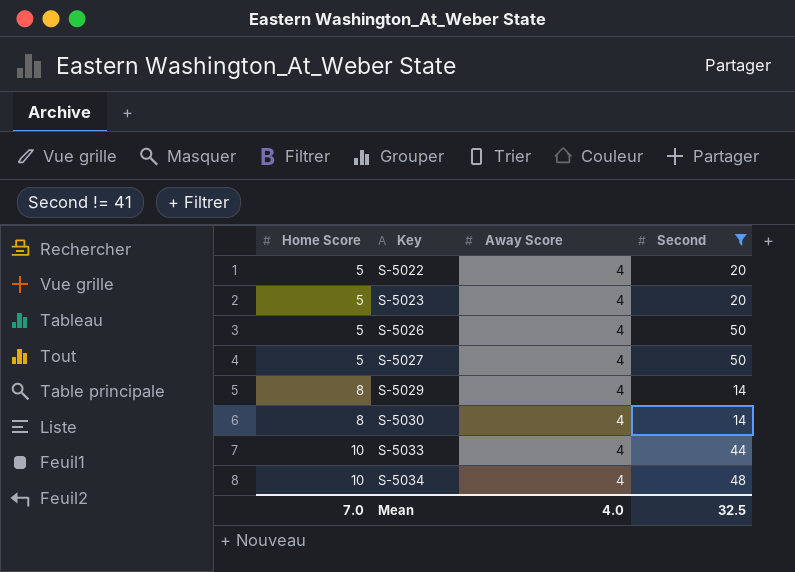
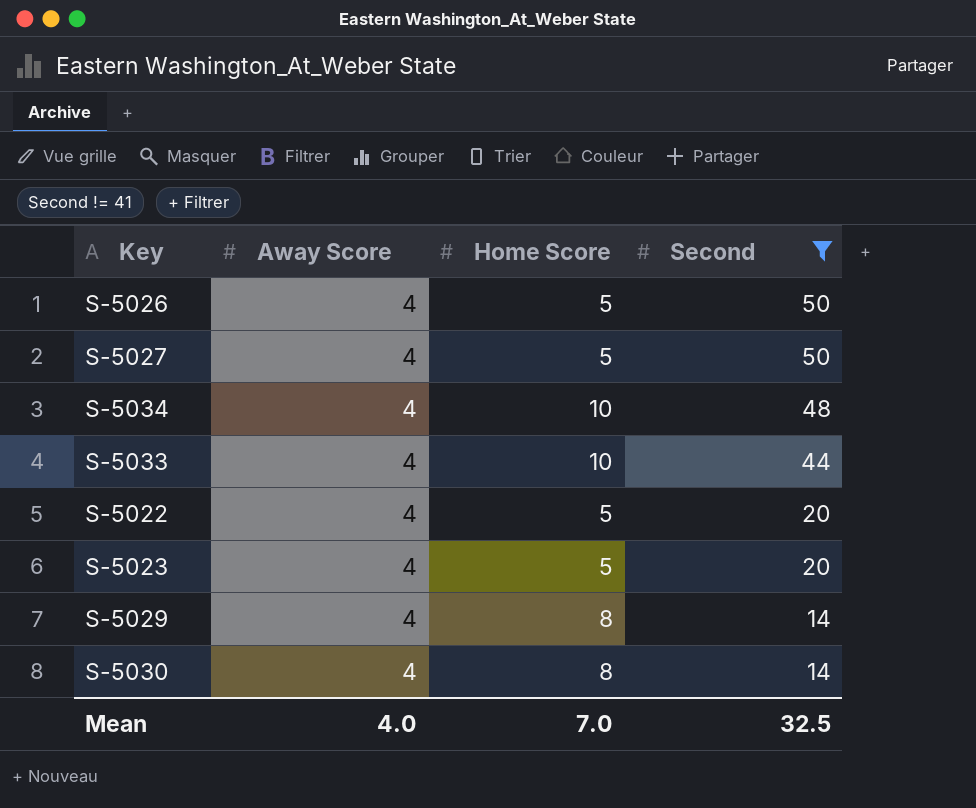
row order: Home Score ascending -> Second descending
column Home Score | position: 1 -> 3

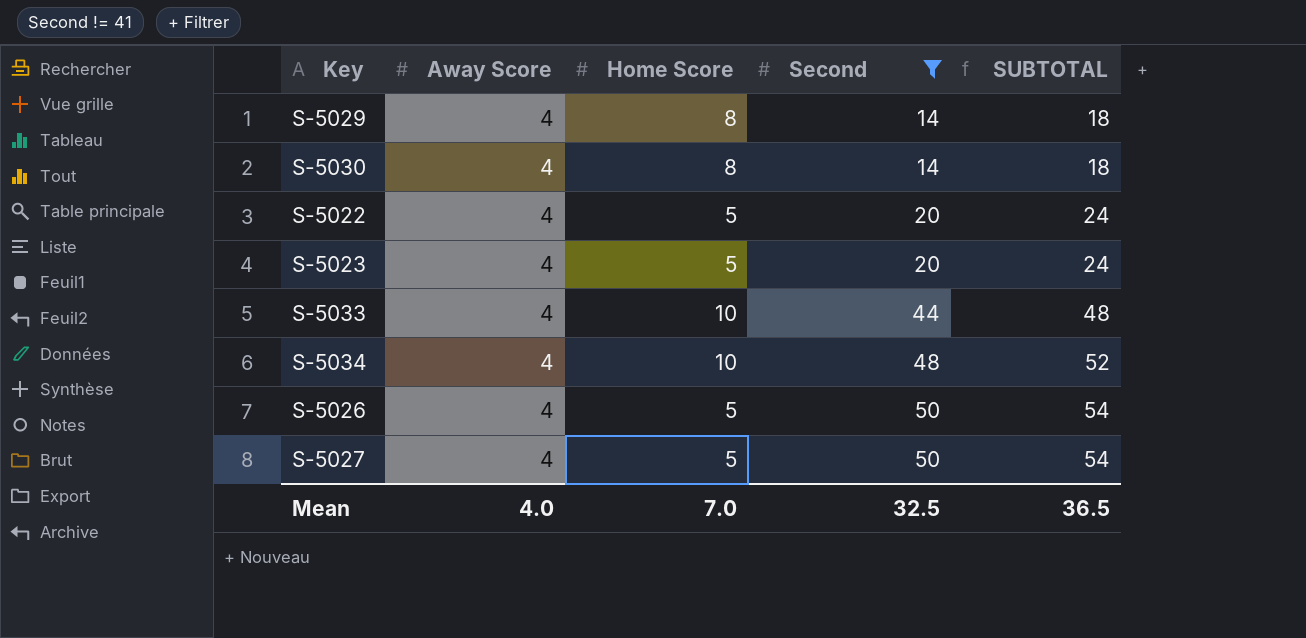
row order: Second descending -> Second ascending
column SUBTOTAL | formula: none -> [Away Score] + [Second]

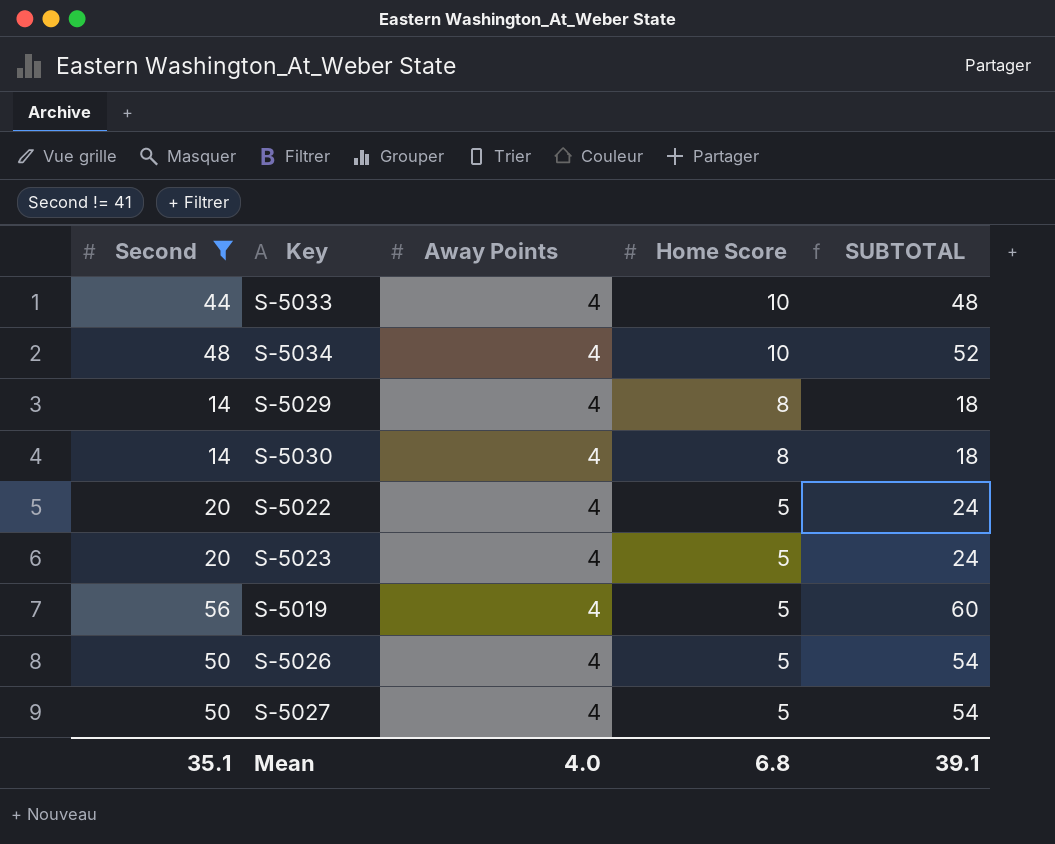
row order: Second ascending -> Home Score descending
column Second | position: 4 -> 1
column name: Away Score -> Away Points
row S-5019: none -> 56 | 4 | 5 | 60
Mean | Second: 32.5 -> 35.1
Mean | Home Score: 7.0 -> 6.8
Mean | SUBTOTAL: 36.5 -> 39.1

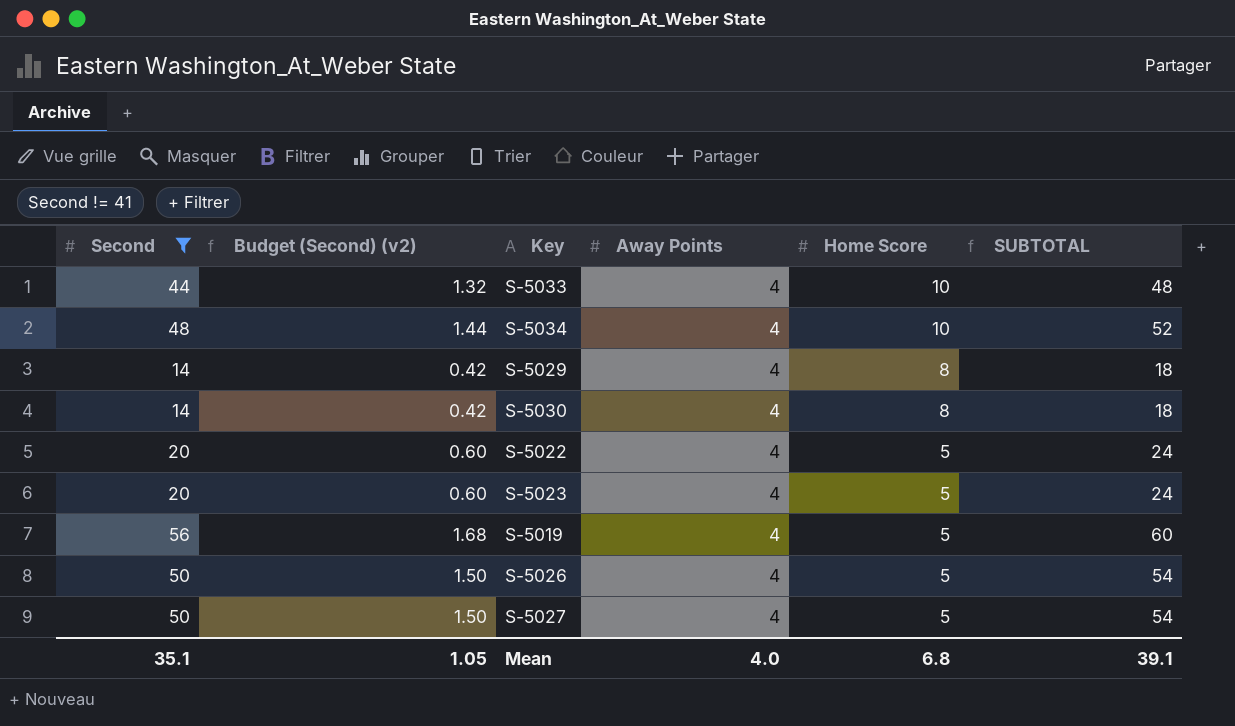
column Budget (Second) (v2) | formula: none -> [Second] * 0.03

